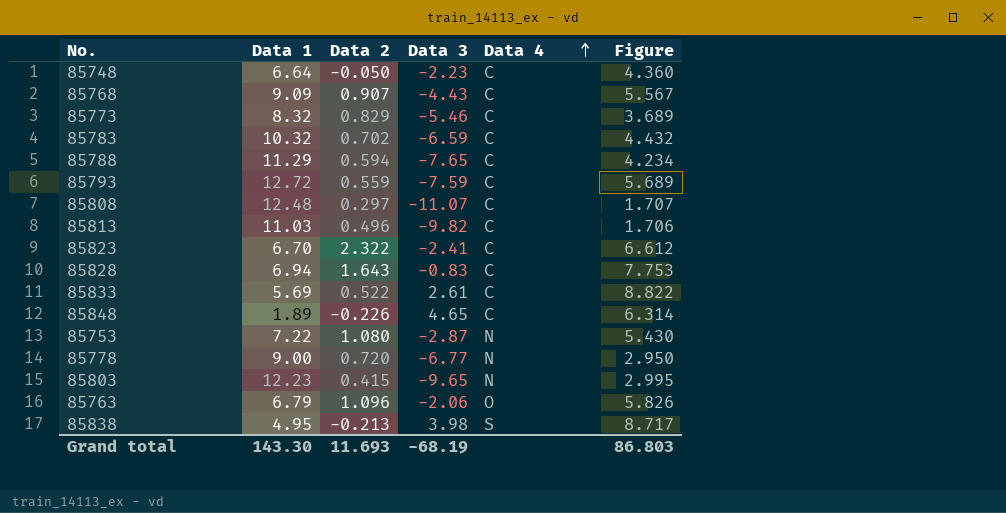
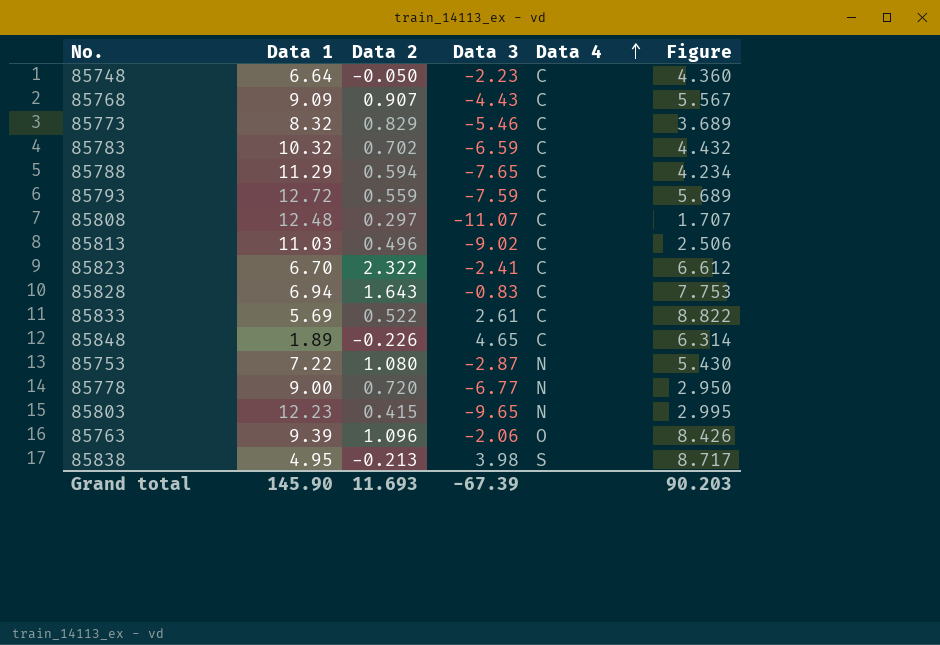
85813 | Data 3: -9.82 -> -9.02
85813 | Figure: 1.706 -> 2.506
85763 | Data 1: 6.79 -> 9.39
85763 | Figure: 5.826 -> 8.426
Grand total | Data 1: 143.30 -> 145.90
Grand total | Data 3: -68.19 -> -67.39
Grand total | Figure: 86.803 -> 90.203

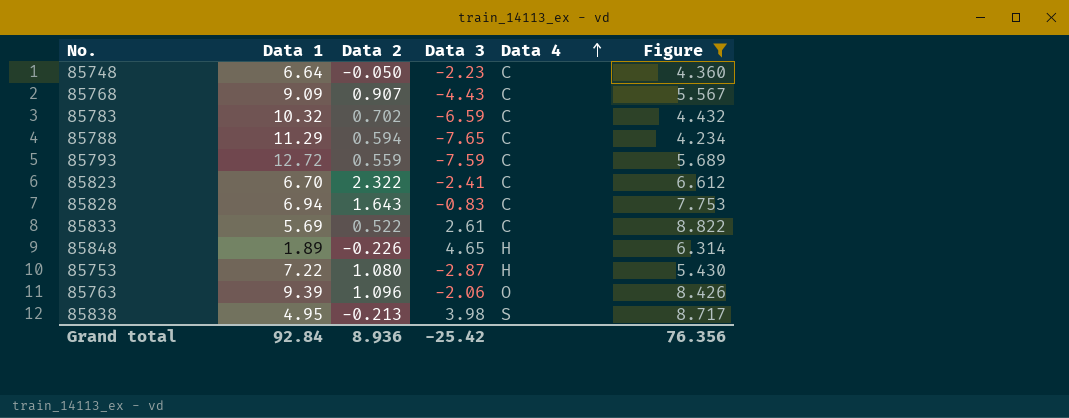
filter: none -> Figure >= 4.234
85848 | Data 4: C -> H
85753 | Data 4: N -> H
Grand total | Data 1: 145.90 -> 92.84
Grand total | Data 2: 11.693 -> 8.936
Grand total | Data 3: -67.39 -> -25.42
Grand total | Figure: 90.203 -> 76.356

